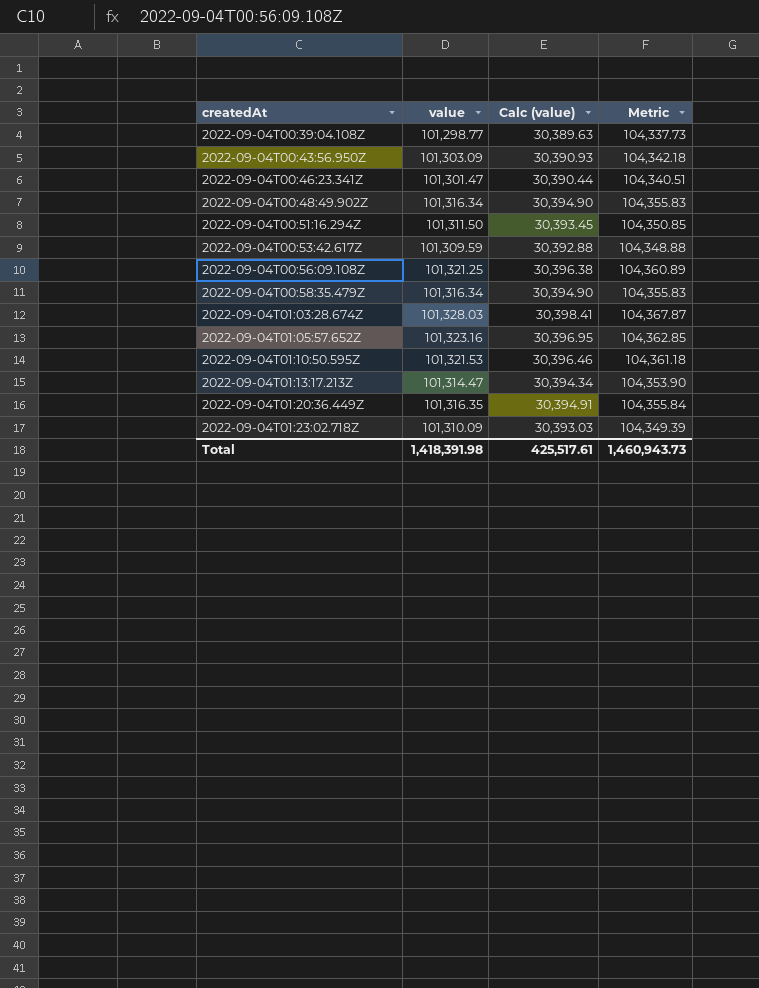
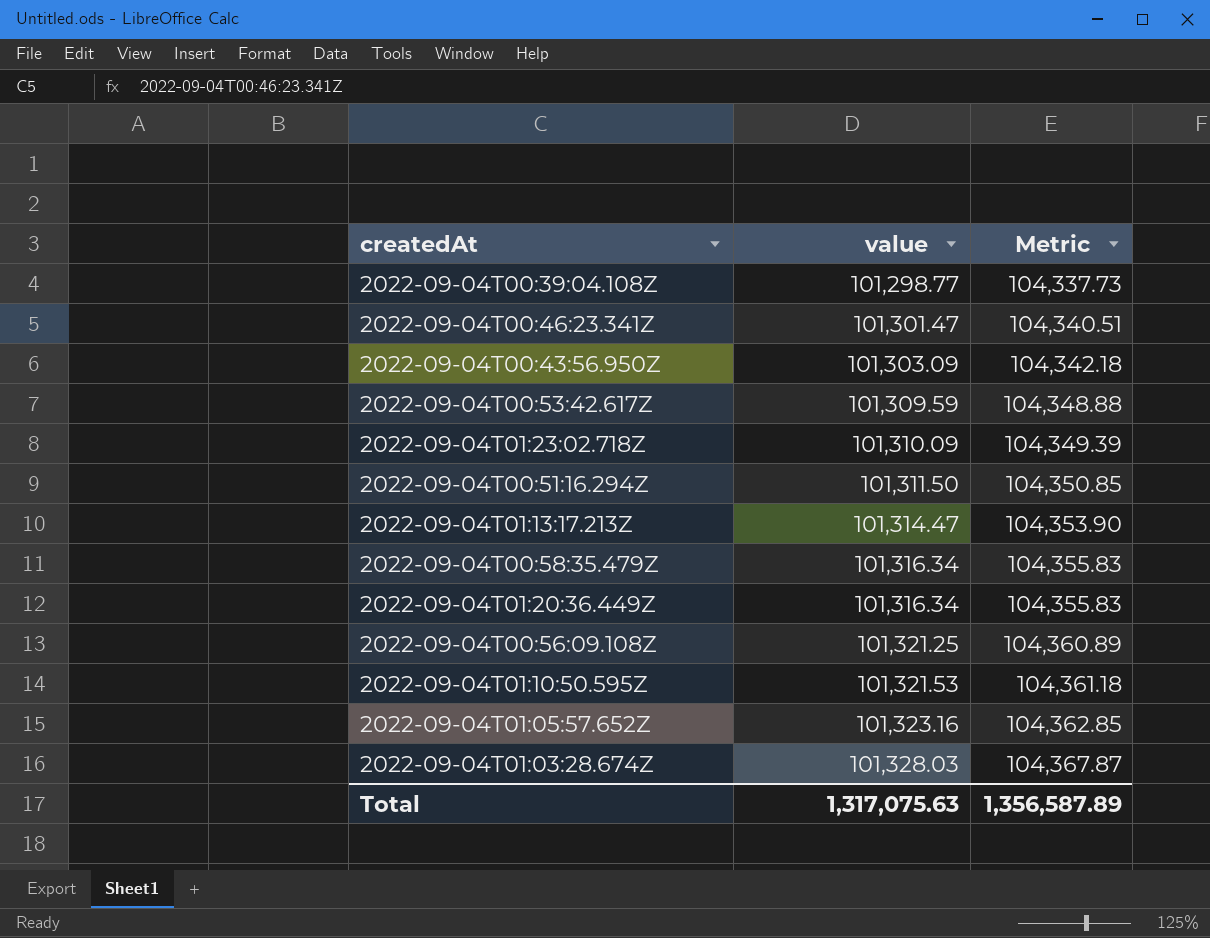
row order: createdAt ascending -> value ascending
column Calc (value) | formula: [value] * 0.3 -> none
row 2022-09-04T00:48:49.902Z: 101,316.34 | 30,394.90 | 104,355.83 -> none
2022-09-04T01:20:36.449Z | value: 101,316.35 -> 101,316.34
2022-09-04T01:20:36.449Z | Metric: 104,355.84 -> 104,355.83
Total | value: 1,418,391.98 -> 1,317,075.63
Total | Metric: 1,460,943.73 -> 1,356,587.89

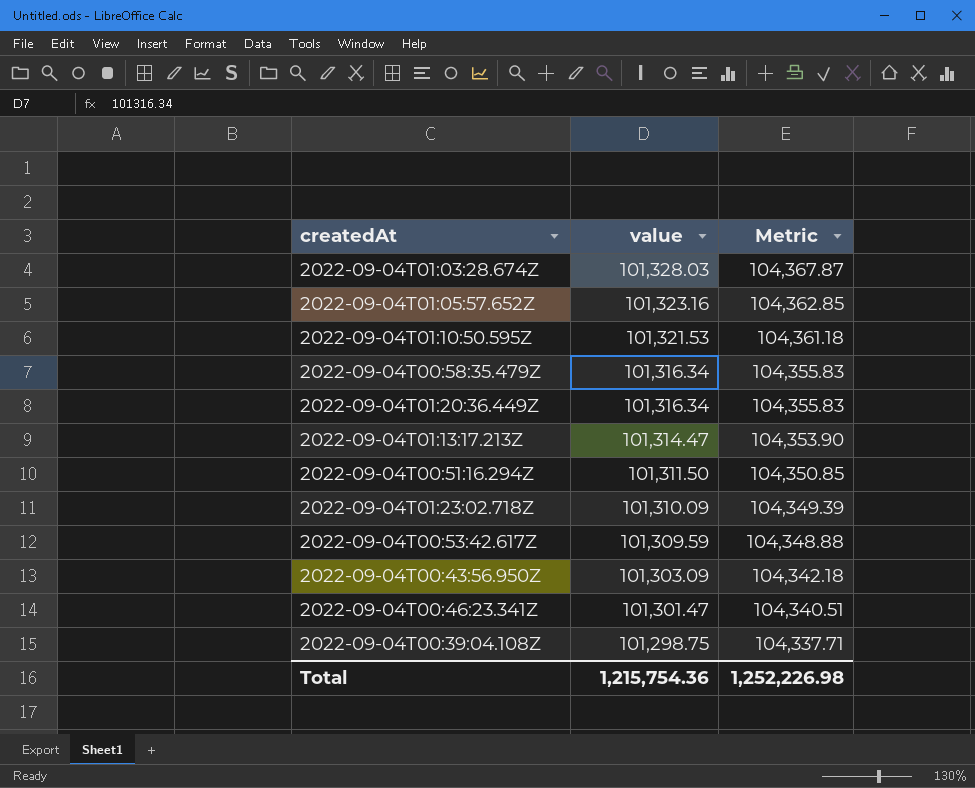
row order: value ascending -> value descending
row 2022-09-04T00:56:09.108Z: 101,321.25 | 104,360.89 -> none
2022-09-04T00:39:04.108Z | value: 101,298.77 -> 101,298.75
2022-09-04T00:39:04.108Z | Metric: 104,337.73 -> 104,337.71
Total | value: 1,317,075.63 -> 1,215,754.36
Total | Metric: 1,356,587.89 -> 1,252,226.98

